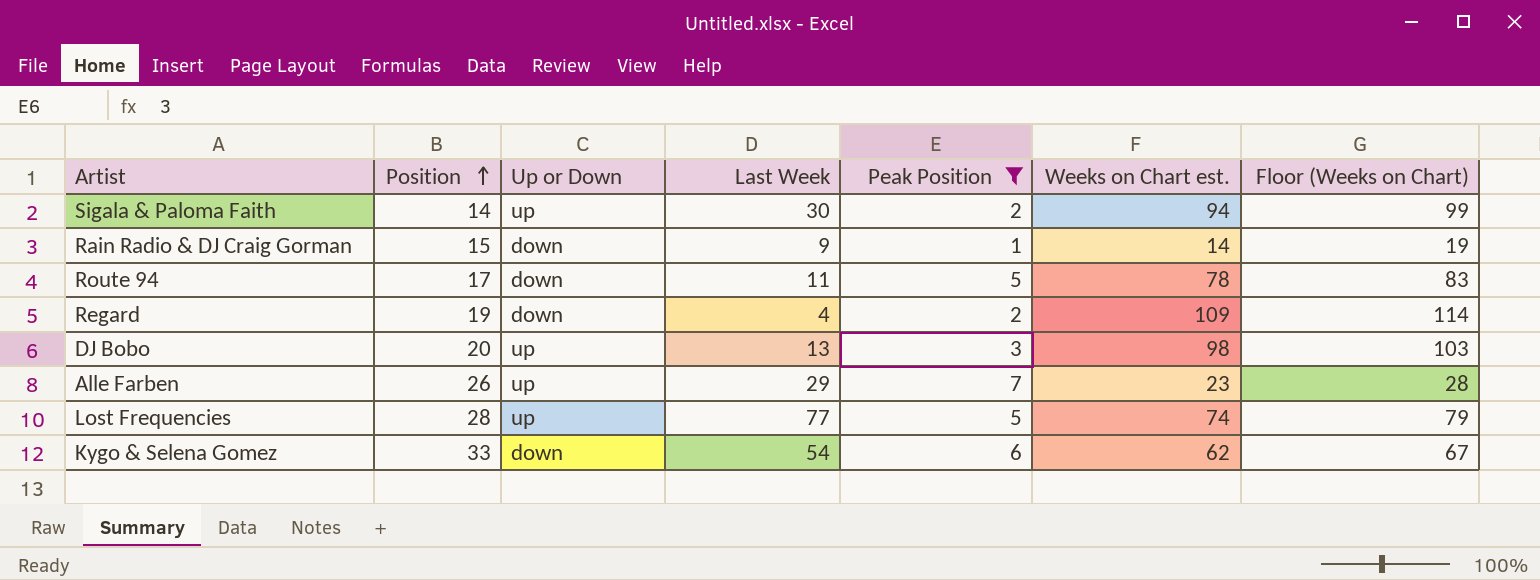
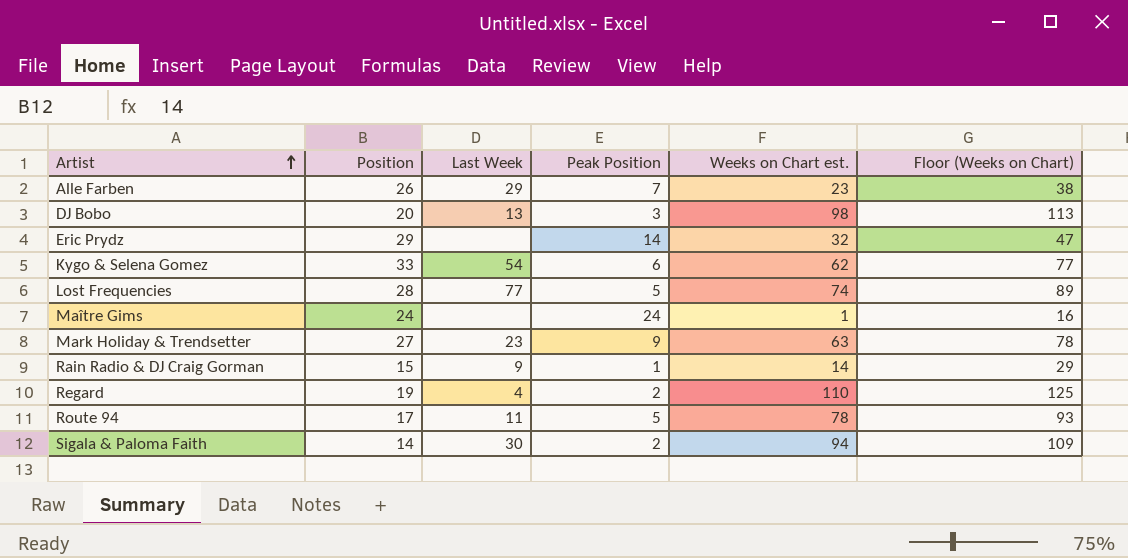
filter: Peak Position <= 7 -> none
row order: Position ascending -> Artist ascending
column Up or Down | position: 3 -> none
column Floor (Weeks on Chart) | formula: [Weeks on Chart est.] + 5 -> [Weeks on Chart est.] + 15
Regard | Weeks on Chart est.: 109 -> 110

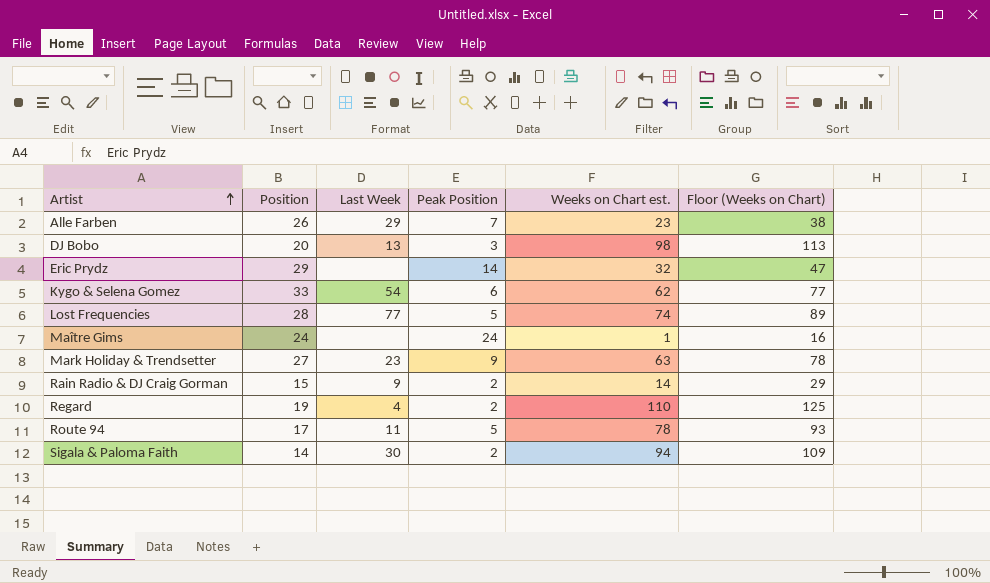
Rain Radio & DJ Craig Gorman | Peak Position: 1 -> 2

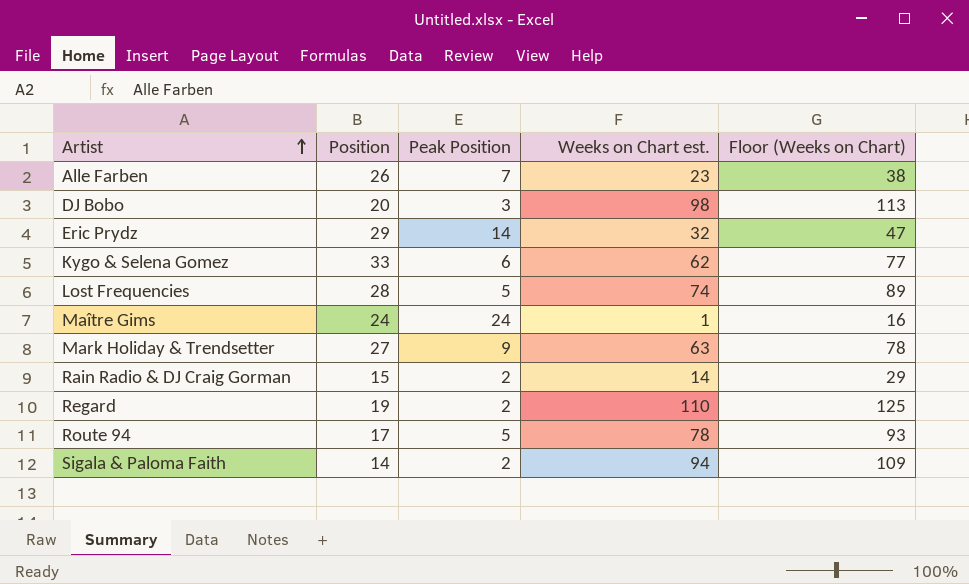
column Last Week | position: 3 -> none

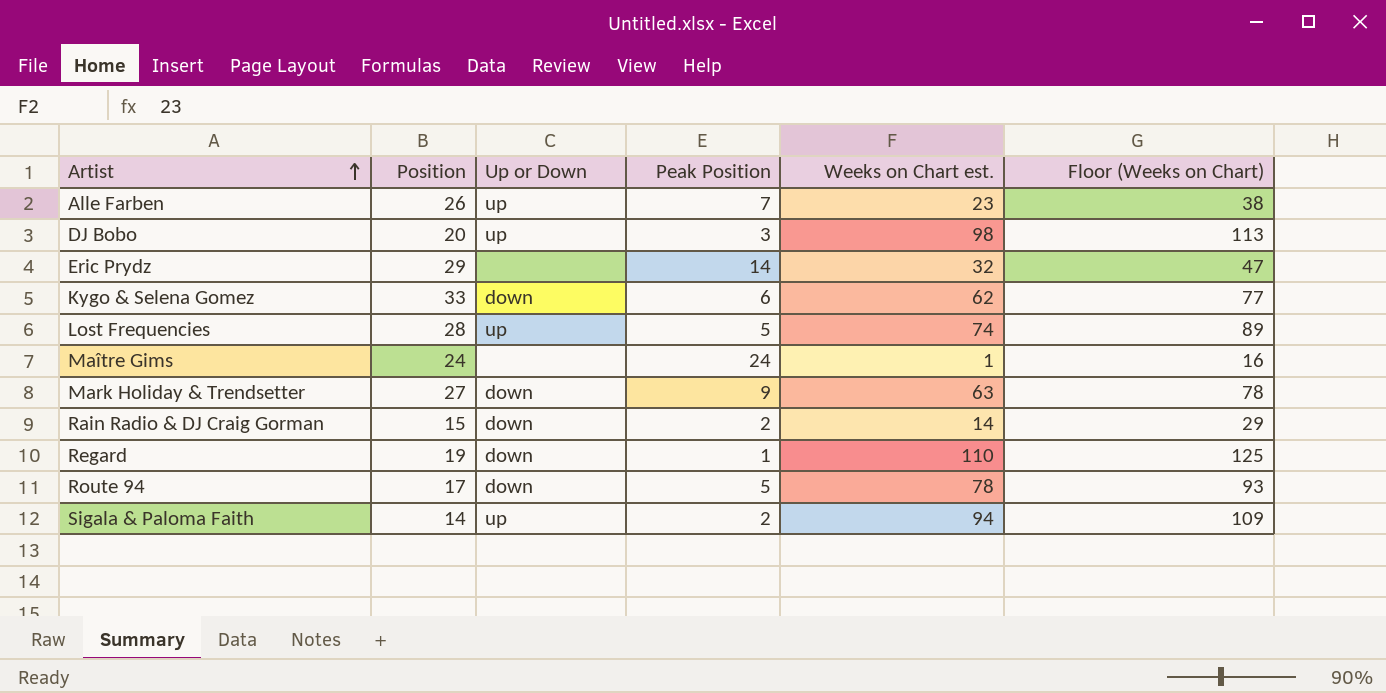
column Up or Down | position: none -> 3
Regard | Peak Position: 2 -> 1

